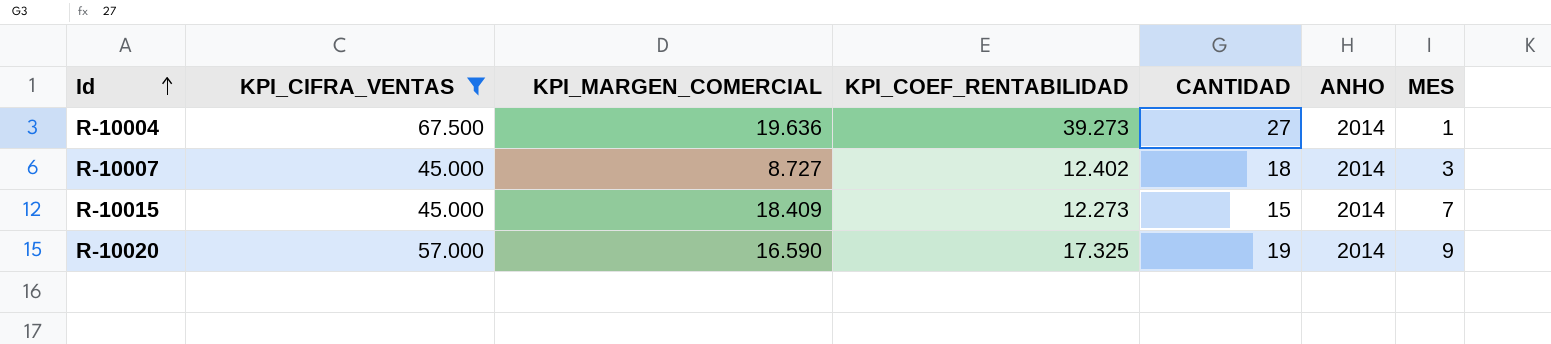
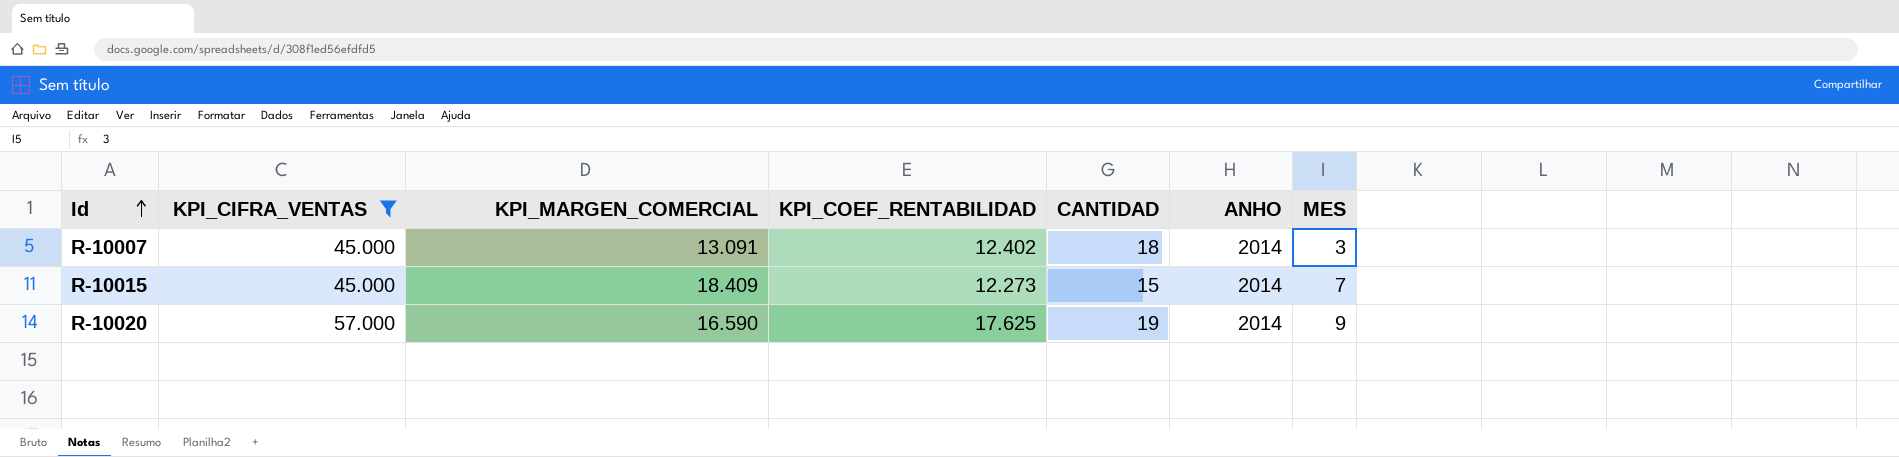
row R-10004: 67.500 | 19.636 | 39.273 | 27 | 2014 | 1 -> none
R-10007 | KPI_MARGEN_COMERCIAL: 8.727 -> 13.091
R-10020 | KPI_COEF_RENTABILIDAD: 17.325 -> 17.625

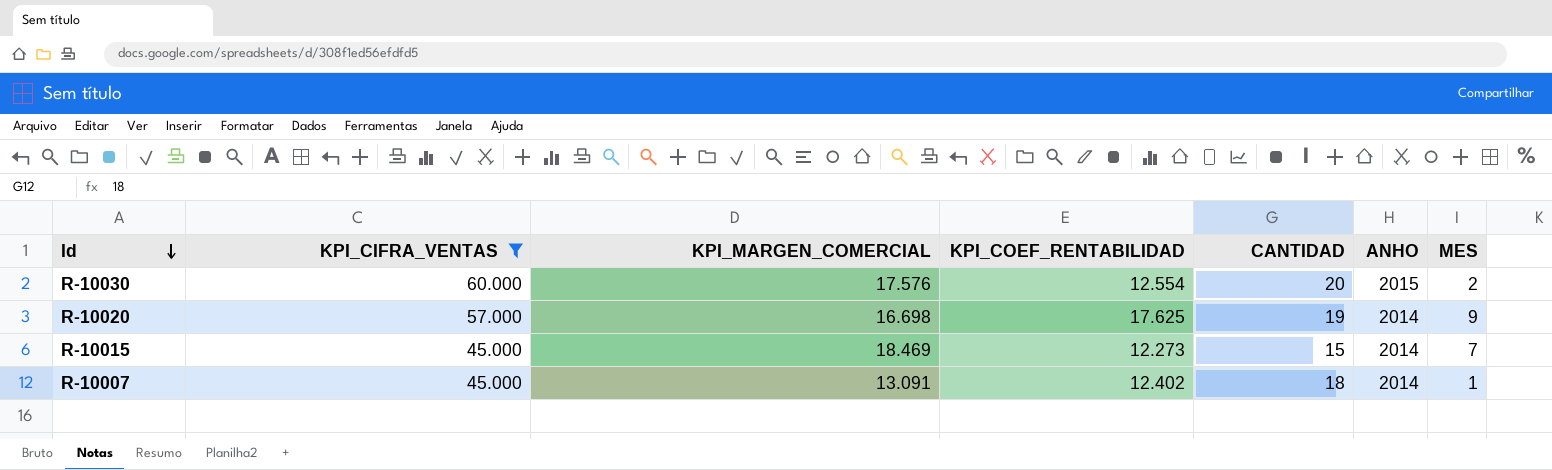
row order: Id ascending -> Id descending
row R-10030: none -> 60.000 | 17.576 | 12.554 | 20 | 2015 | 2
R-10020 | KPI_MARGEN_COMERCIAL: 16.590 -> 16.698
R-10015 | KPI_MARGEN_COMERCIAL: 18.409 -> 18.469
R-10007 | MES: 3 -> 1

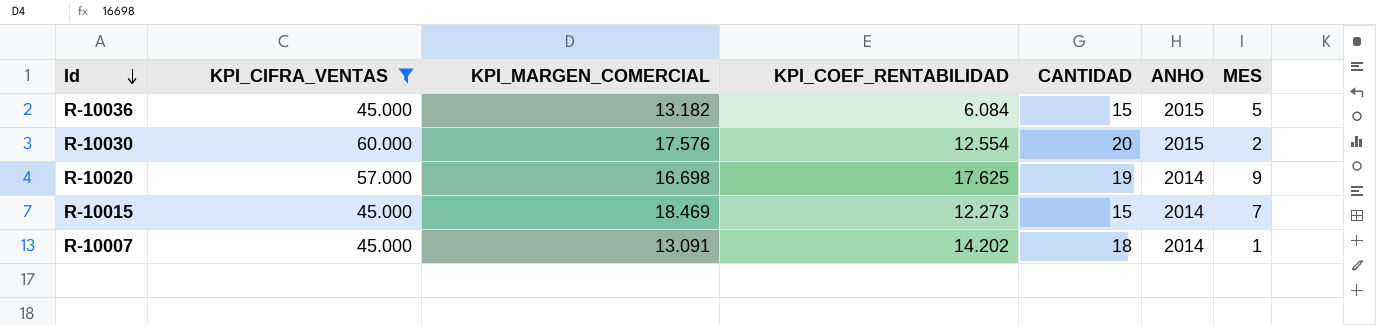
row R-10036: none -> 45.000 | 13.182 | 6.084 | 15 | 2015 | 5
R-10007 | KPI_COEF_RENTABILIDAD: 12.402 -> 14.202

